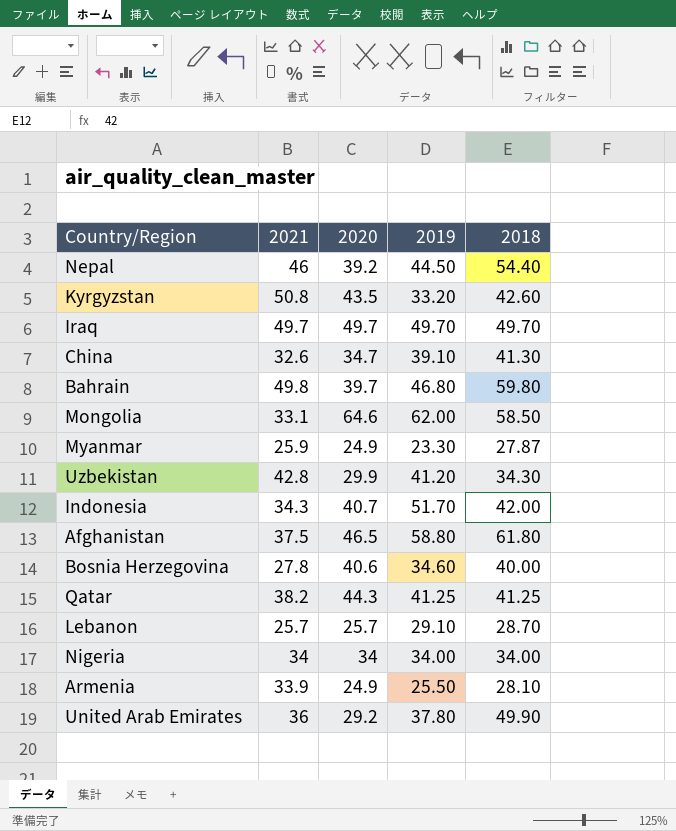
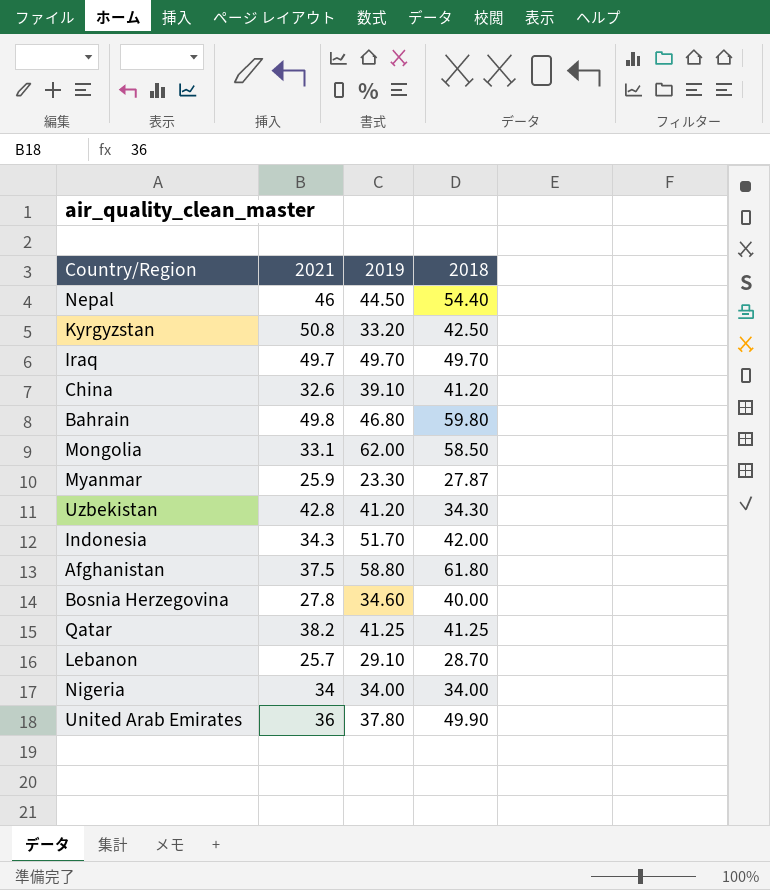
column 2020 | position: 3 -> none
row Armenia: 33.9 | 24.9 | 25.50 | 28.10 -> none
Kyrgyzstan | 2018: 42.60 -> 42.50
China | 2018: 41.30 -> 41.20

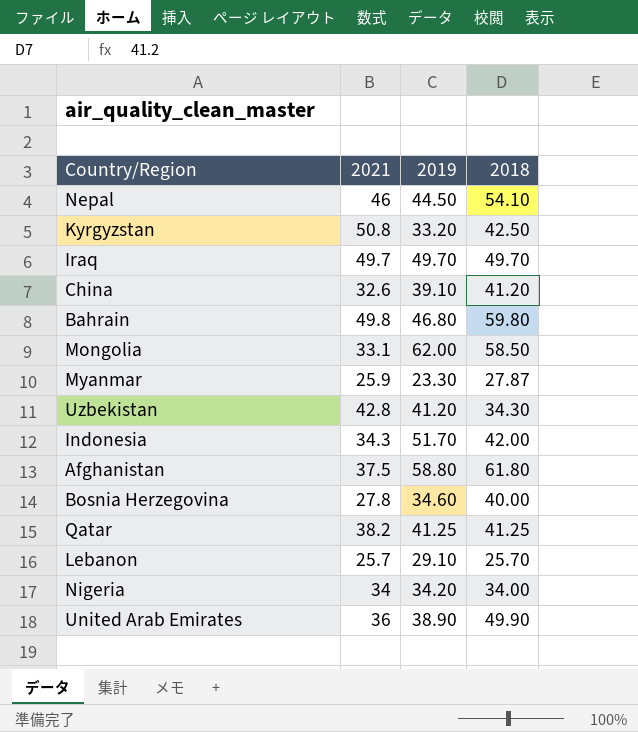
Nepal | 2018: 54.40 -> 54.10
Lebanon | 2018: 28.70 -> 25.70
Nigeria | 2019: 34.00 -> 34.20
United Arab Emirates | 2019: 37.80 -> 38.90

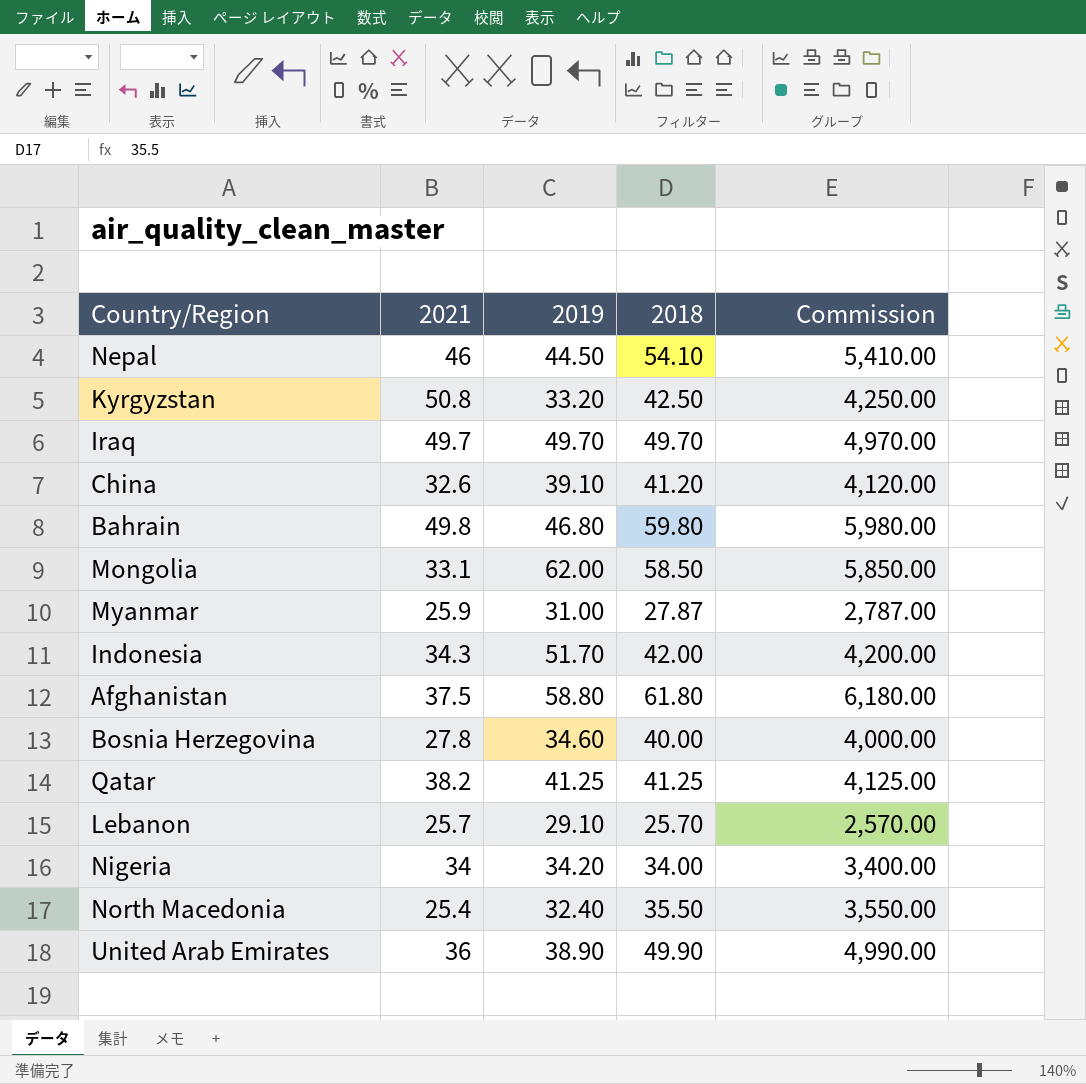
column Commission | formula: none -> [2018] * 100
row Uzbekistan: 42.8 | 41.20 | 34.30 -> none
Myanmar | 2019: 23.30 -> 31.00
row North Macedonia: none -> 25.4 | 32.40 | 35.50 | 3,550.00

